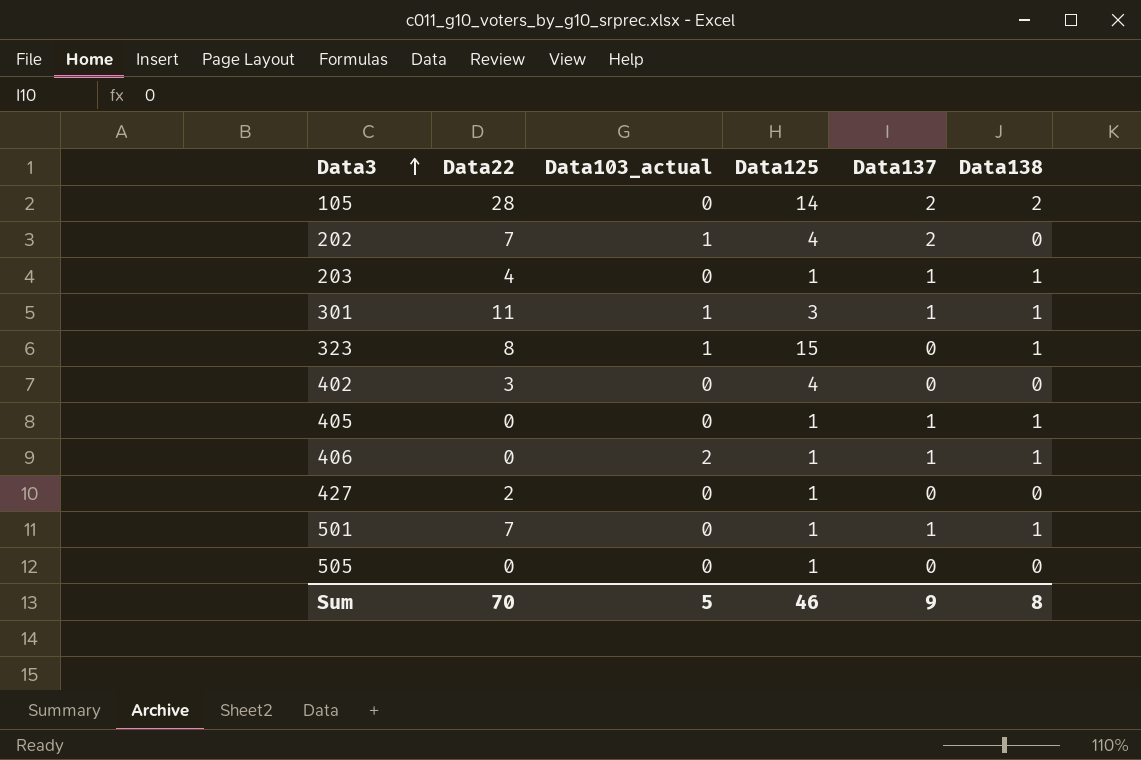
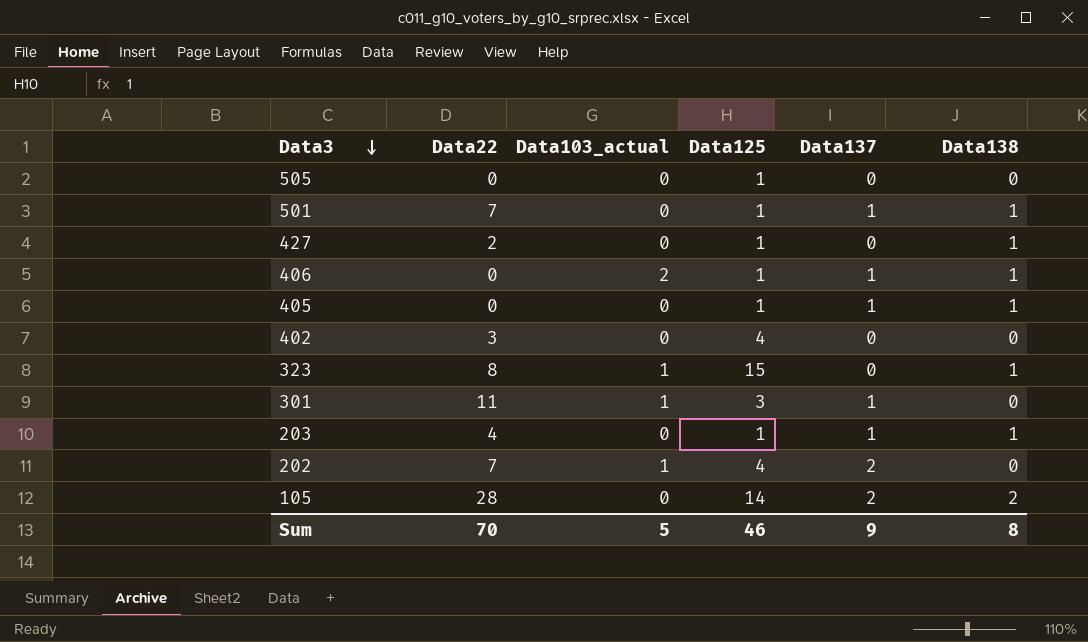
row order: Data3 ascending -> Data3 descending
427 | Data138: 0 -> 1
301 | Data138: 1 -> 0

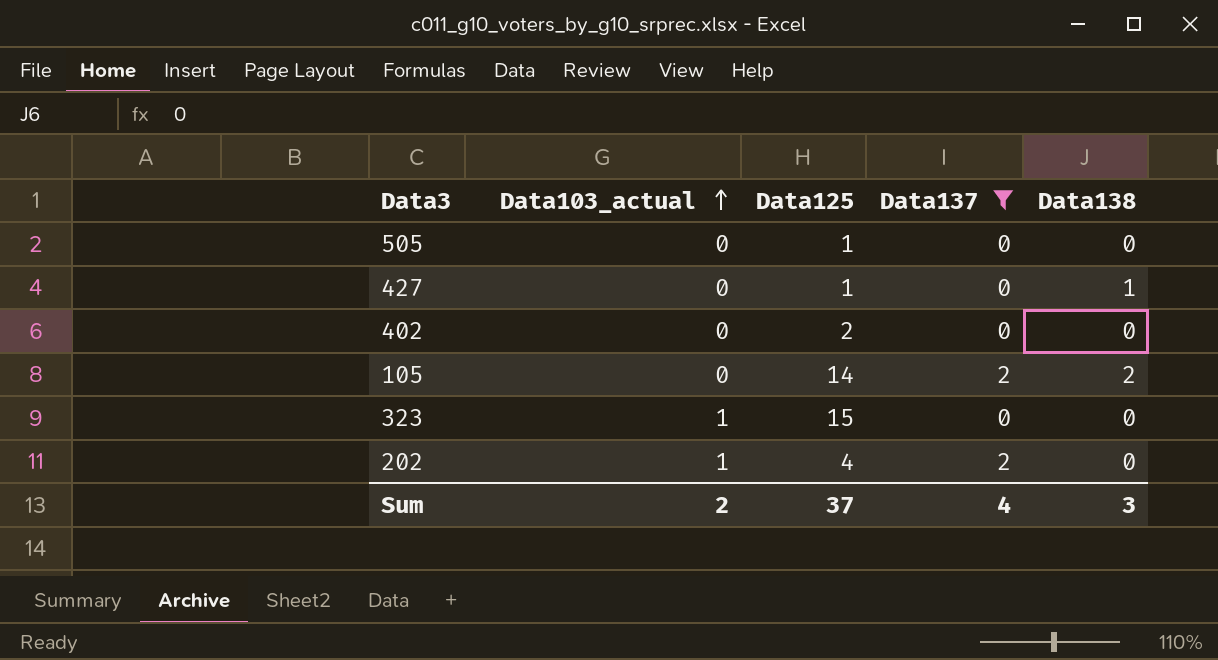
filter: none -> Data137 != 1
row order: Data3 descending -> Data103_actual ascending
column Data22 | position: 2 -> none
402 | Data125: 4 -> 2
323 | Data138: 1 -> 0
Sum | Data103_actual: 5 -> 2
Sum | Data125: 46 -> 37
Sum | Data137: 9 -> 4
Sum | Data138: 8 -> 3

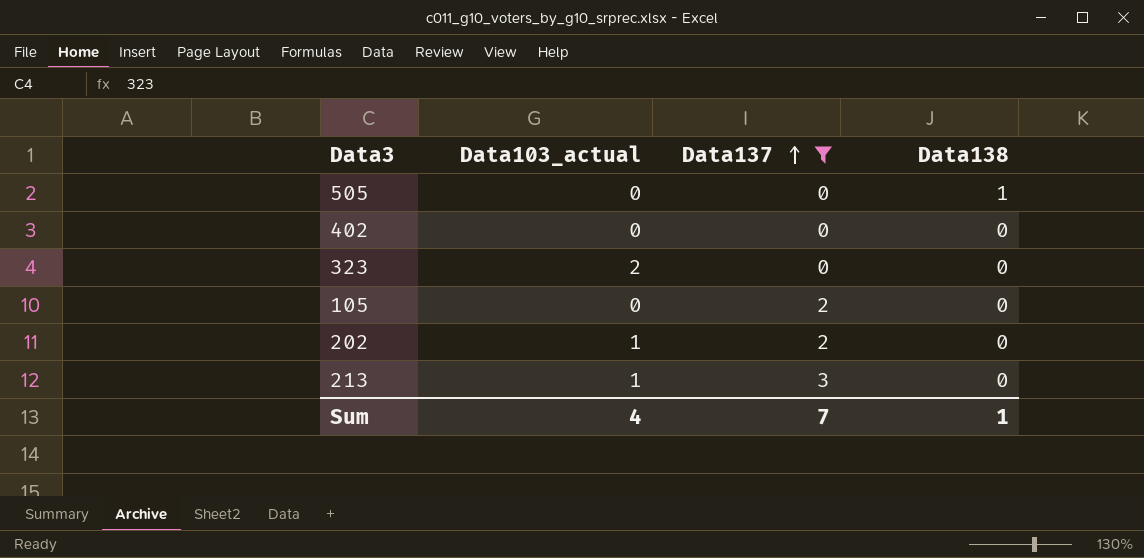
row order: Data103_actual ascending -> Data137 ascending
column Data125 | position: 3 -> none
row 427: 0 | 1 | 0 | 1 -> none
505 | Data138: 0 -> 1
323 | Data103_actual: 1 -> 2
105 | Data138: 2 -> 0
row 213: none -> 1 | 3 | 0
Sum | Data103_actual: 2 -> 4
Sum | Data137: 4 -> 7
Sum | Data138: 3 -> 1

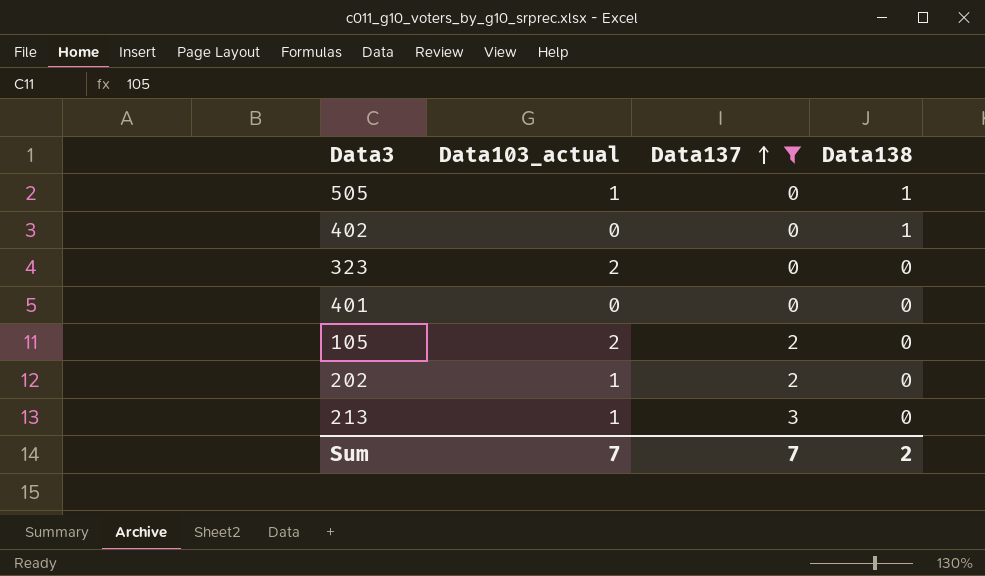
505 | Data103_actual: 0 -> 1
402 | Data138: 0 -> 1
row 401: none -> 0 | 0 | 0
105 | Data103_actual: 0 -> 2
Sum | Data103_actual: 4 -> 7
Sum | Data138: 1 -> 2

